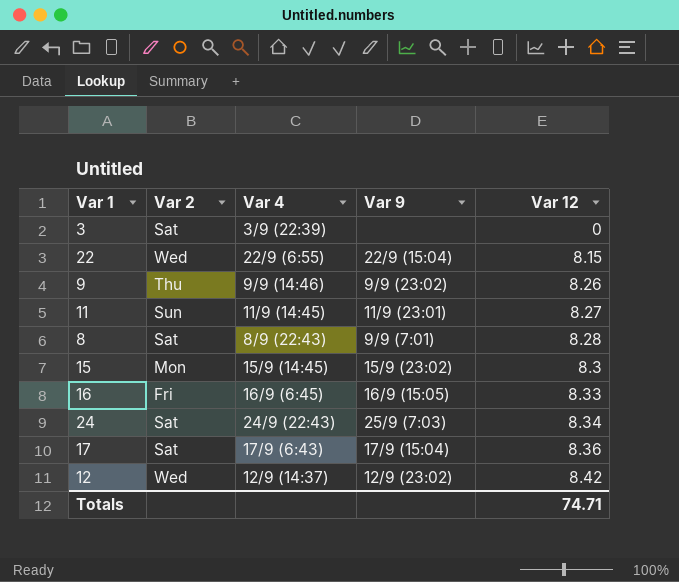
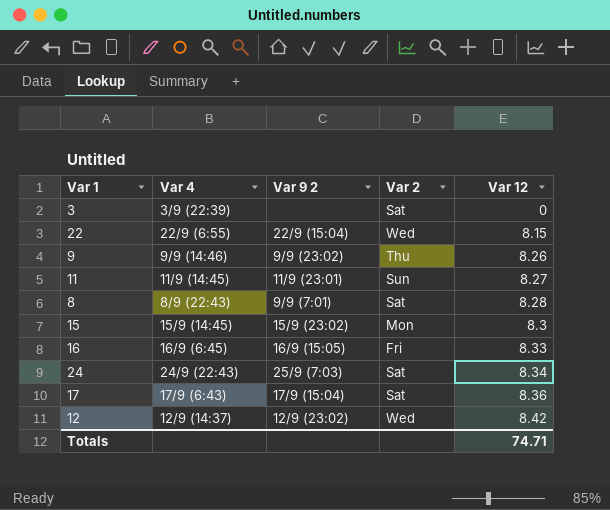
column name: Var 9 -> Var 9 2
column Var 2 | position: 2 -> 4

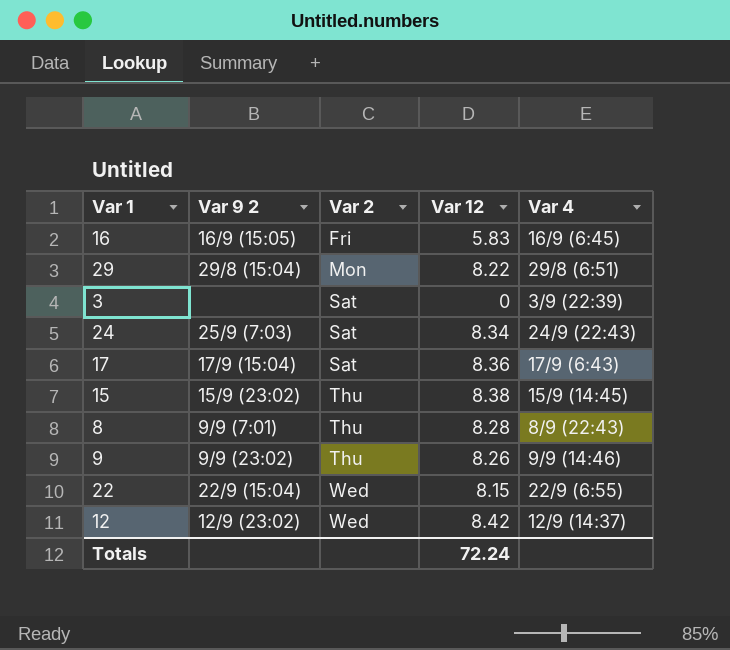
row order: Var 12 ascending -> Var 2 ascending
column Var 4 | position: 2 -> 5
row 11: 11/9 (14:45) | 11/9 (23:01) | Sun | 8.27 -> none
16 | Var 12: 8.33 -> 5.83
row 29: none -> 29/8 (15:04) | Mon | 8.22 | 29/8 (6:51)
15 | Var 2: Mon -> Thu
15 | Var 12: 8.3 -> 8.38
8 | Var 2: Sat -> Thu
Totals | Var 12: 74.71 -> 72.24

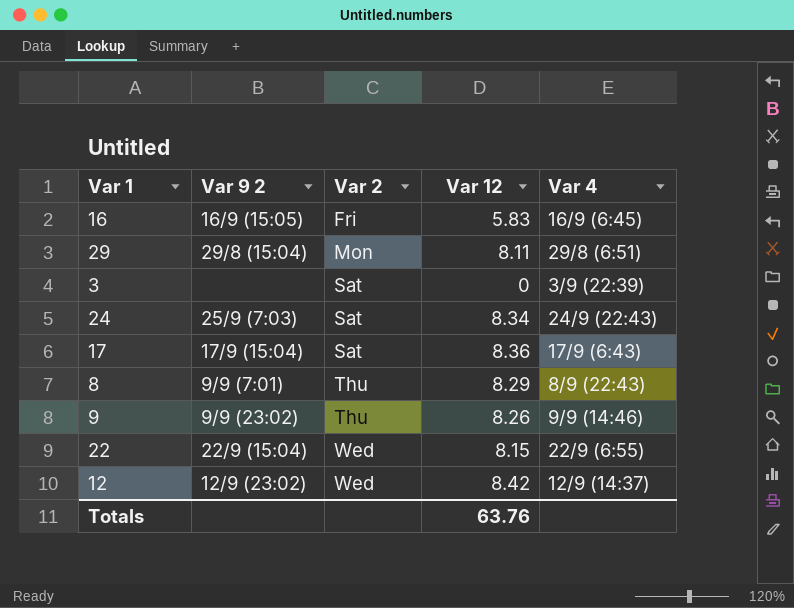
row 15: 15/9 (23:02) | Thu | 8.38 | 15/9 (14:45) -> none
29 | Var 12: 8.22 -> 8.11
8 | Var 12: 8.28 -> 8.29
Totals | Var 12: 72.24 -> 63.76

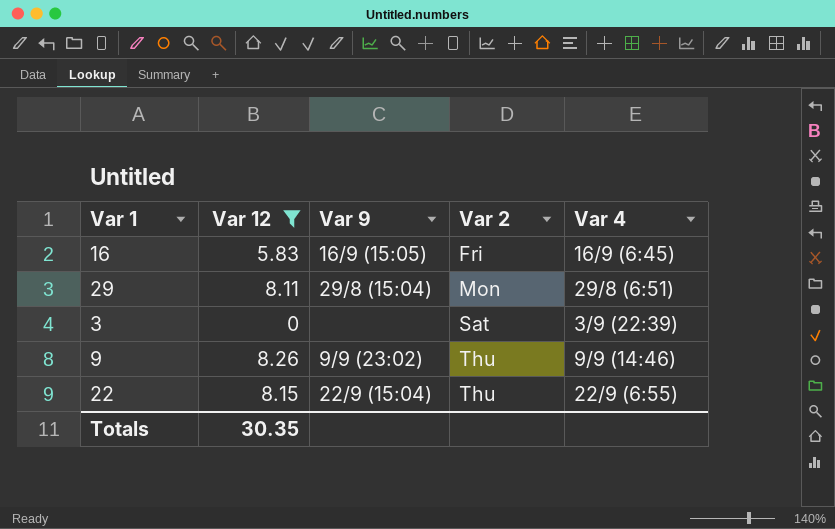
filter: none -> Var 12 <= 8.26
column Var 12 | position: 4 -> 2
column name: Var 9 2 -> Var 9
22 | Var 2: Wed -> Thu
Totals | Var 12: 63.76 -> 30.35

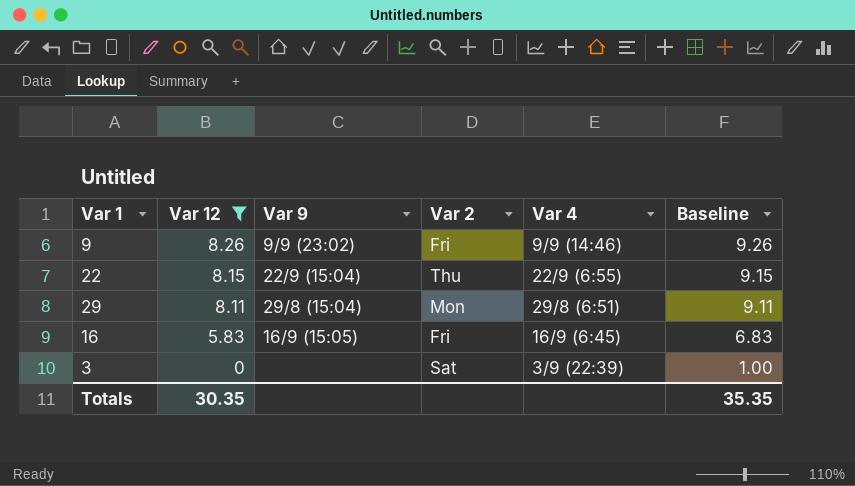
row order: Var 2 ascending -> Var 12 descending
column Baseline | formula: none -> [Var 12] + 1
9 | Var 2: Thu -> Fri

